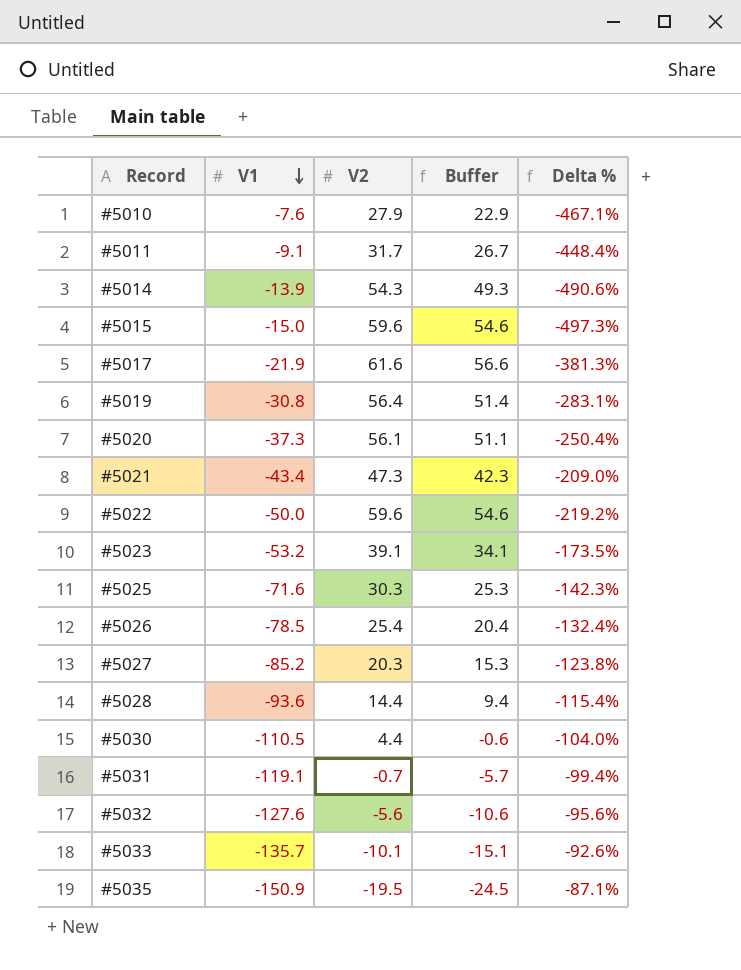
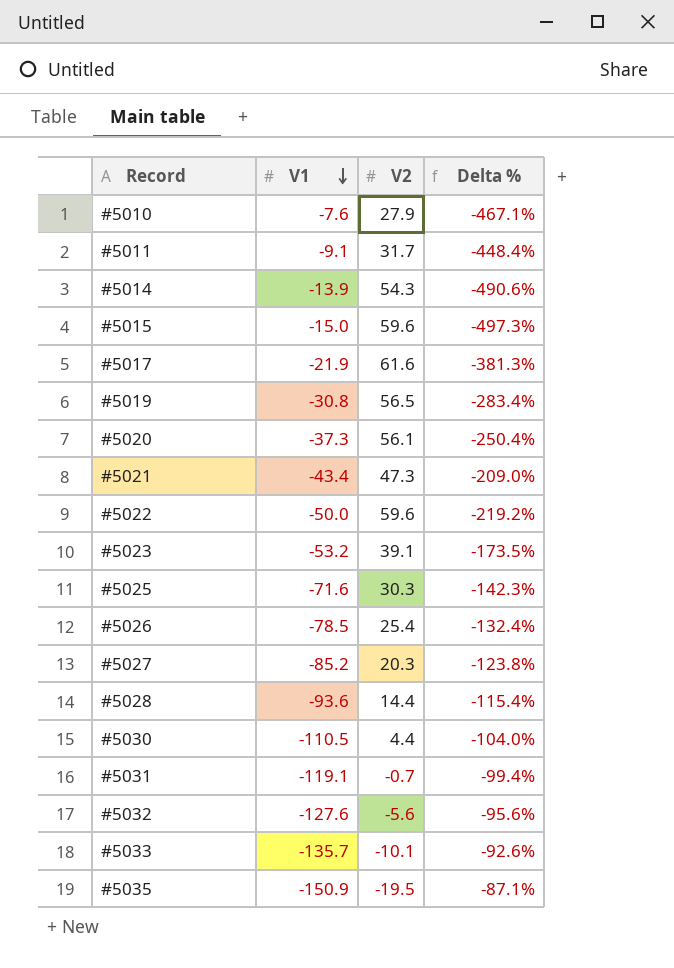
column Buffer | formula: [V2] - 5 -> none
#5019 | V2: 56.4 -> 56.5
#5019 | Delta %: -283.1% -> -283.4%

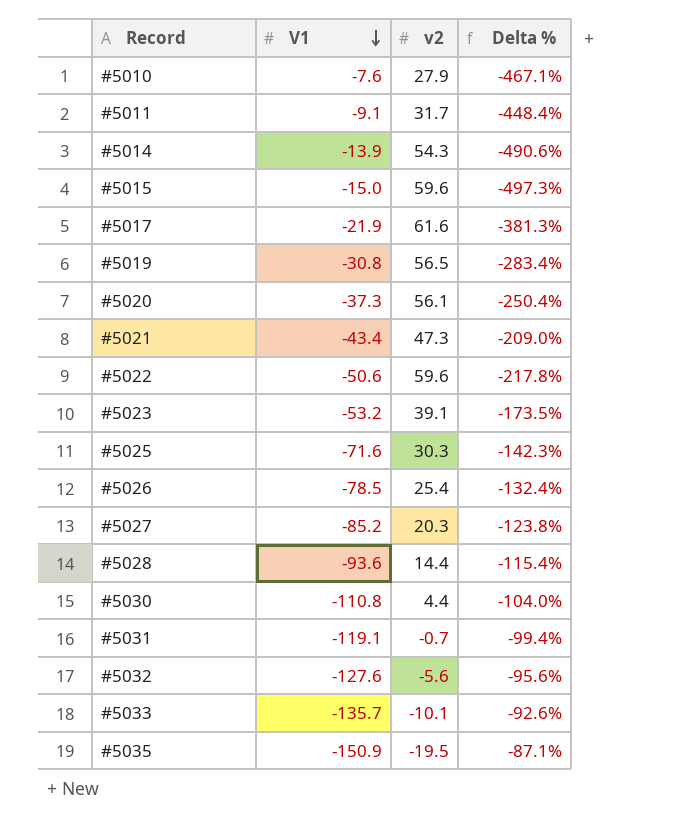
column name: V2 -> v2
#5022 | V1: -50.0 -> -50.6
#5022 | Delta %: -219.2% -> -217.8%
#5030 | V1: -110.5 -> -110.8

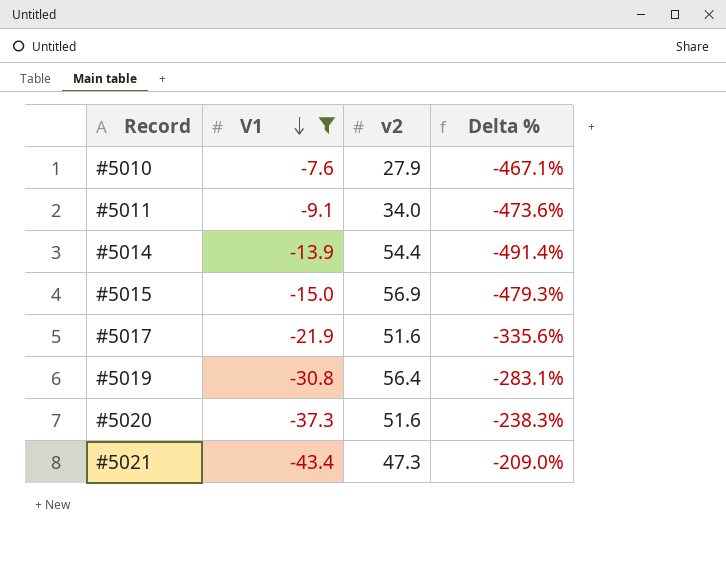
filter: none -> V1 >= -43.4
#5011 | v2: 31.7 -> 34.0
#5011 | Delta %: -448.4% -> -473.6%
#5014 | v2: 54.3 -> 54.4
#5014 | Delta %: -490.6% -> -491.4%
#5015 | v2: 59.6 -> 56.9
#5015 | Delta %: -497.3% -> -479.3%
#5017 | v2: 61.6 -> 51.6
#5017 | Delta %: -381.3% -> -335.6%
#5019 | v2: 56.5 -> 56.4
#5019 | Delta %: -283.4% -> -283.1%
#5020 | v2: 56.1 -> 51.6
#5020 | Delta %: -250.4% -> -238.3%

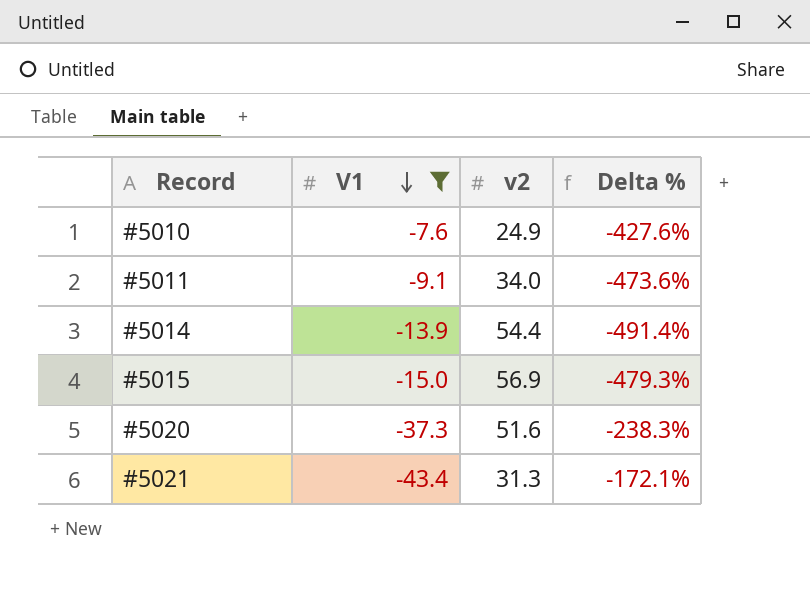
row #5017: -21.9 | 51.6 | -335.6% -> none
row #5019: -30.8 | 56.4 | -283.1% -> none
#5010 | v2: 27.9 -> 24.9
#5010 | Delta %: -467.1% -> -427.6%
#5021 | v2: 47.3 -> 31.3
#5021 | Delta %: -209.0% -> -172.1%

